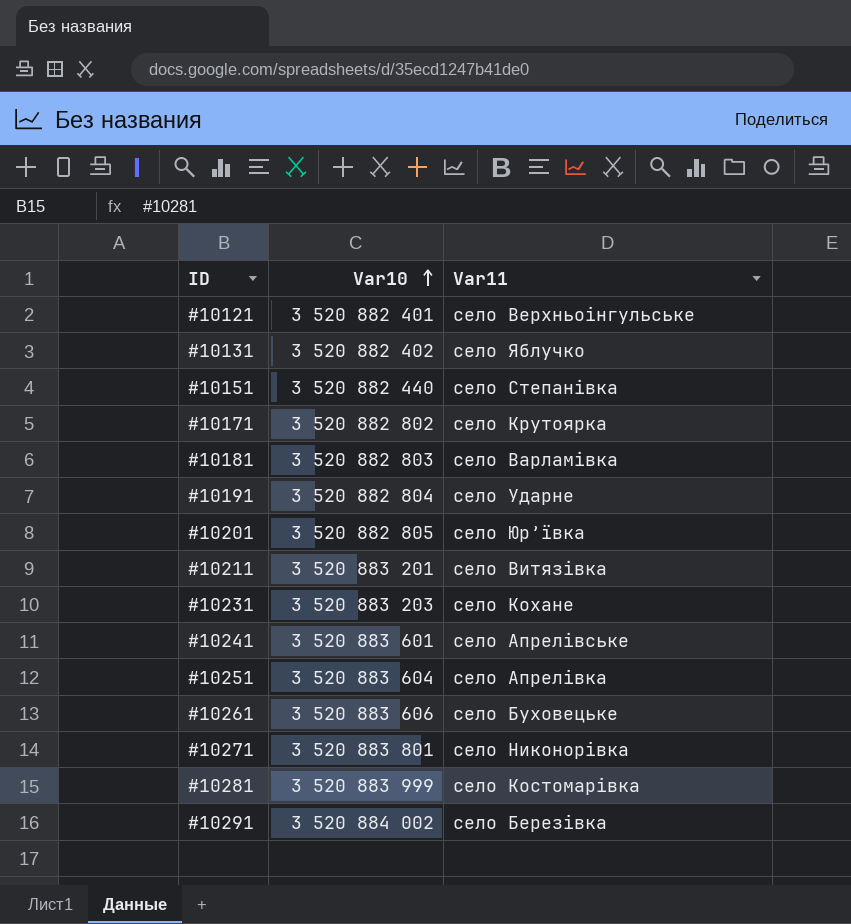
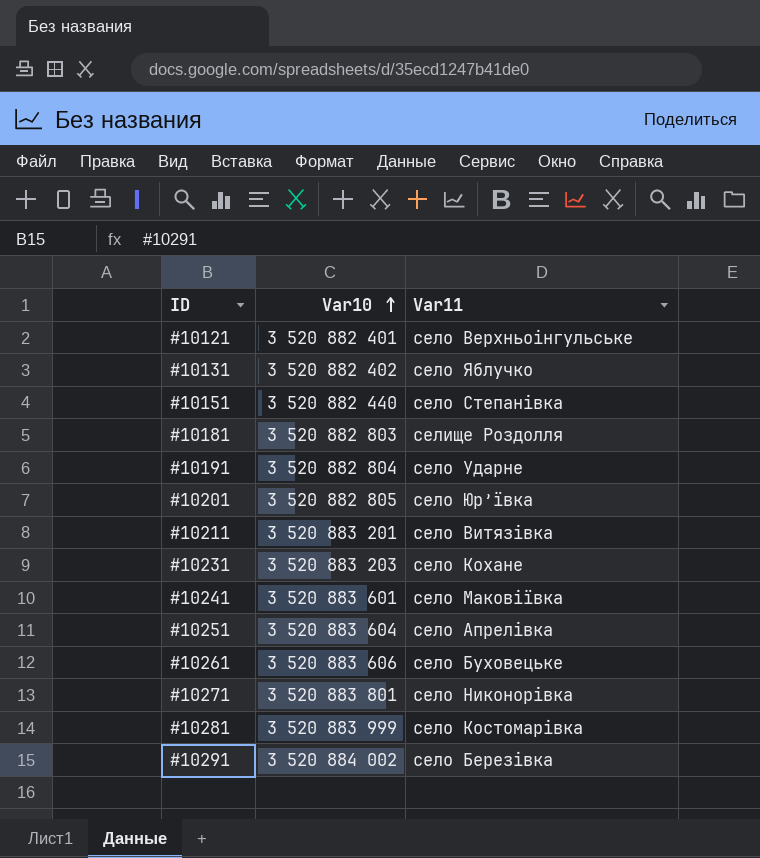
row #10171: 3 520 882 802 | село Крутоярка -> none
#10181 | Var11: село Варламівка -> селище Роздолля
#10241 | Var11: село Апрелівське -> село Маковіївка

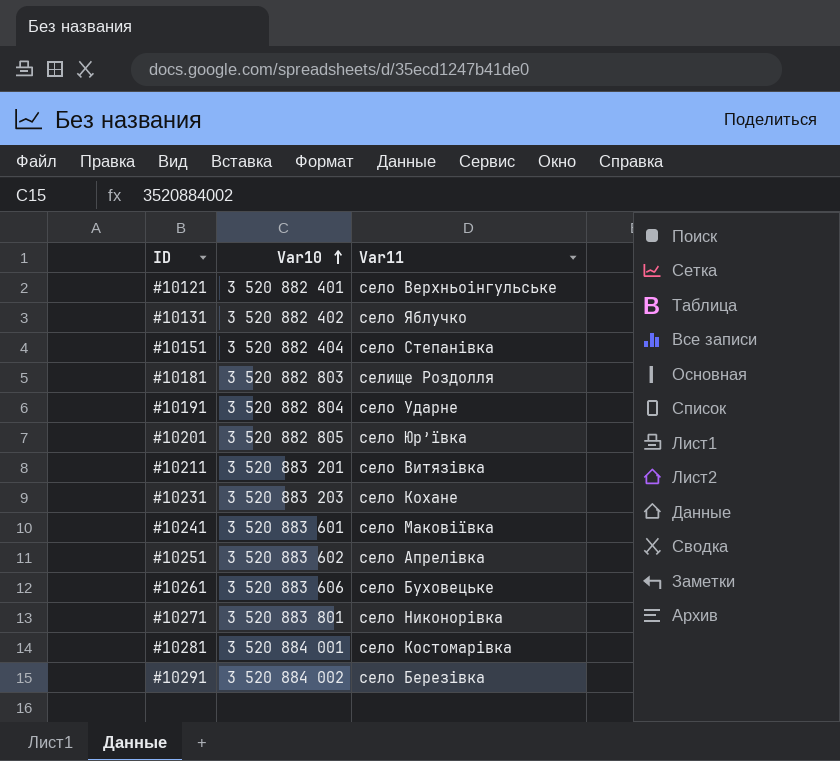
#10151 | Var10: 3 520 882 440 -> 3 520 882 404
#10251 | Var10: 3 520 883 604 -> 3 520 883 602
#10281 | Var10: 3 520 883 999 -> 3 520 884 001

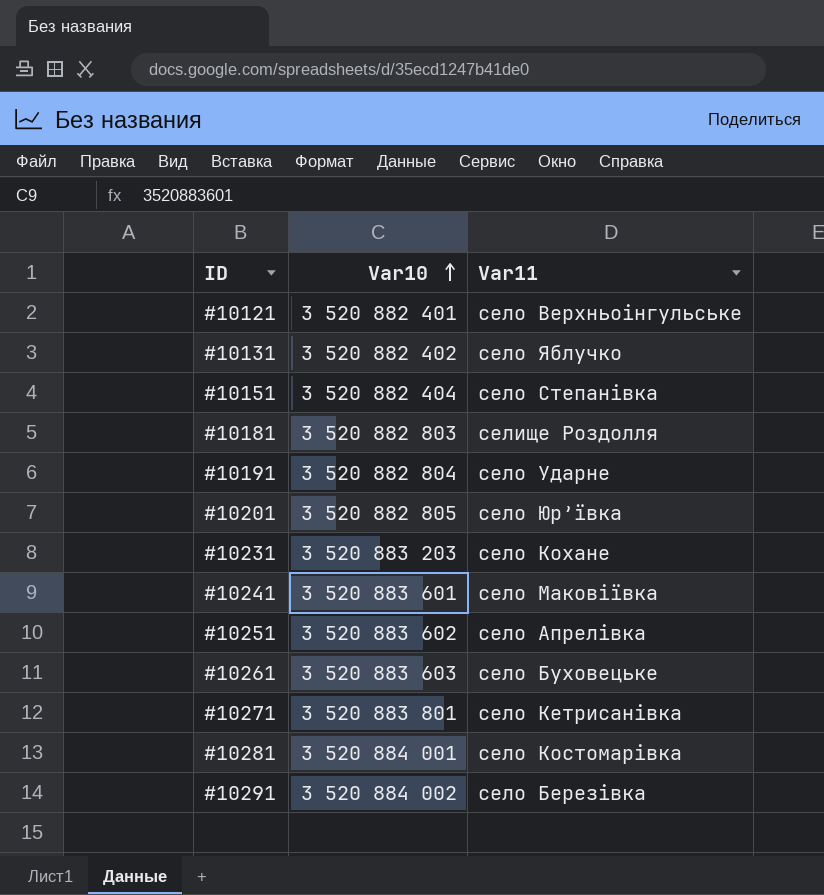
row #10211: 3 520 883 201 | село Витязівка -> none
#10261 | Var10: 3 520 883 606 -> 3 520 883 603
#10271 | Var11: село Никонорівка -> село Кетрисанівка

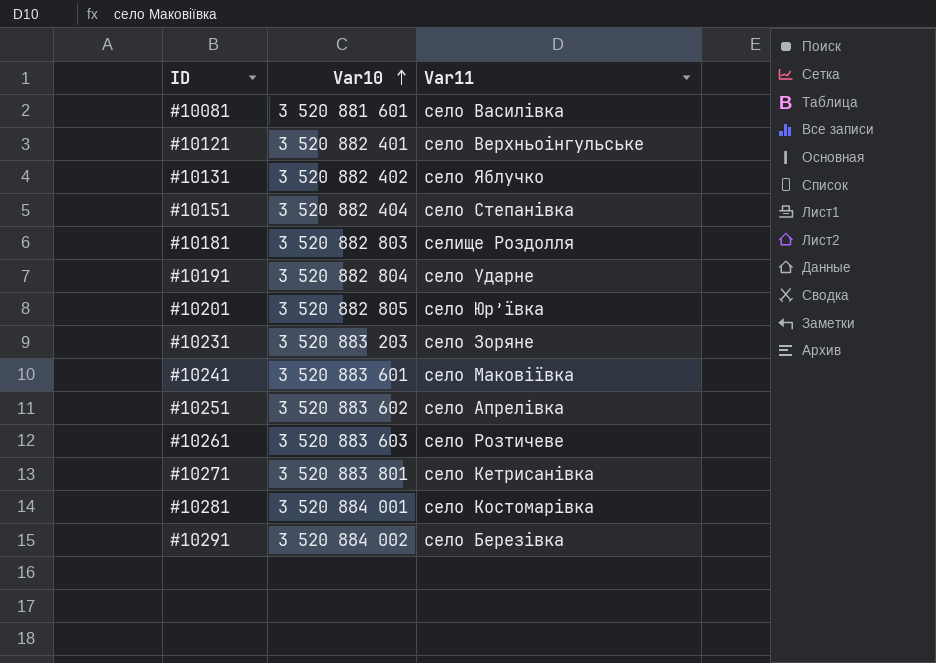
row #10081: none -> 3 520 881 601 | село Василівка
#10231 | Var11: село Кохане -> село Зоряне
#10261 | Var11: село Буховецьке -> село Розтичеве

